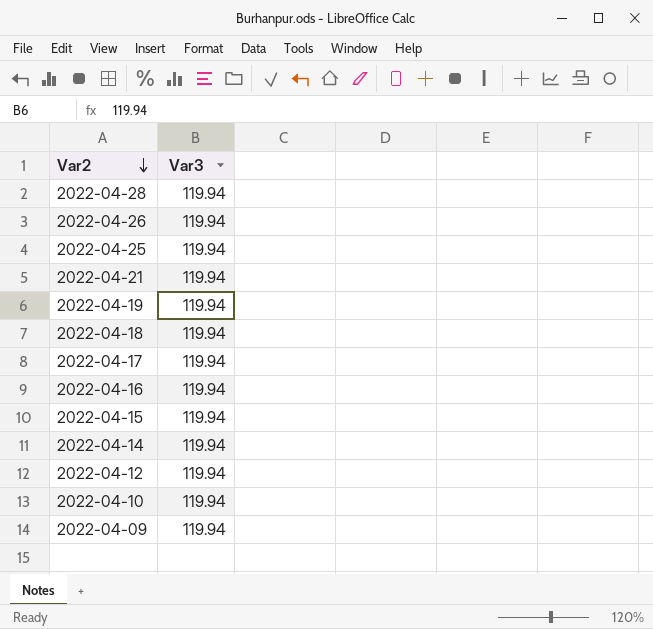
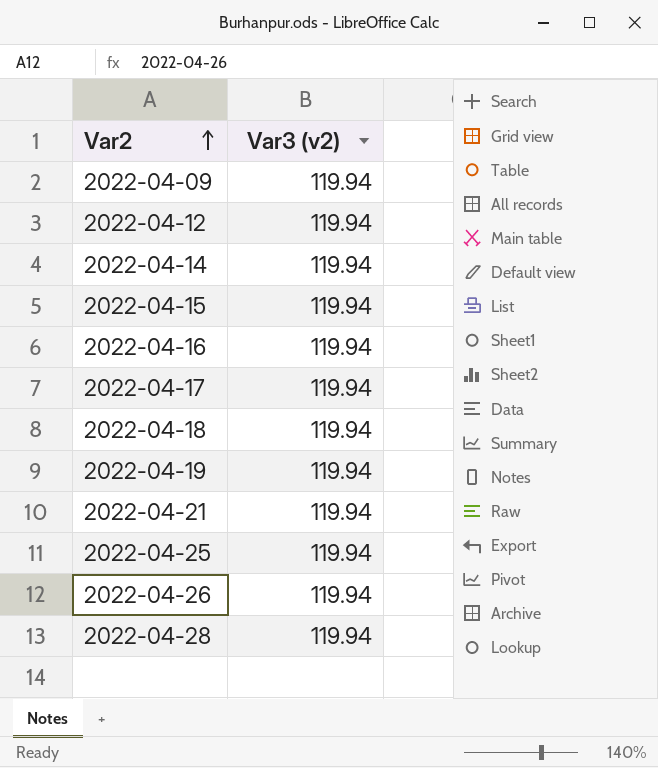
row order: Var2 descending -> Var2 ascending
column name: Var3 -> Var3 (v2)
row 2022-04-10: 119.94 -> none

